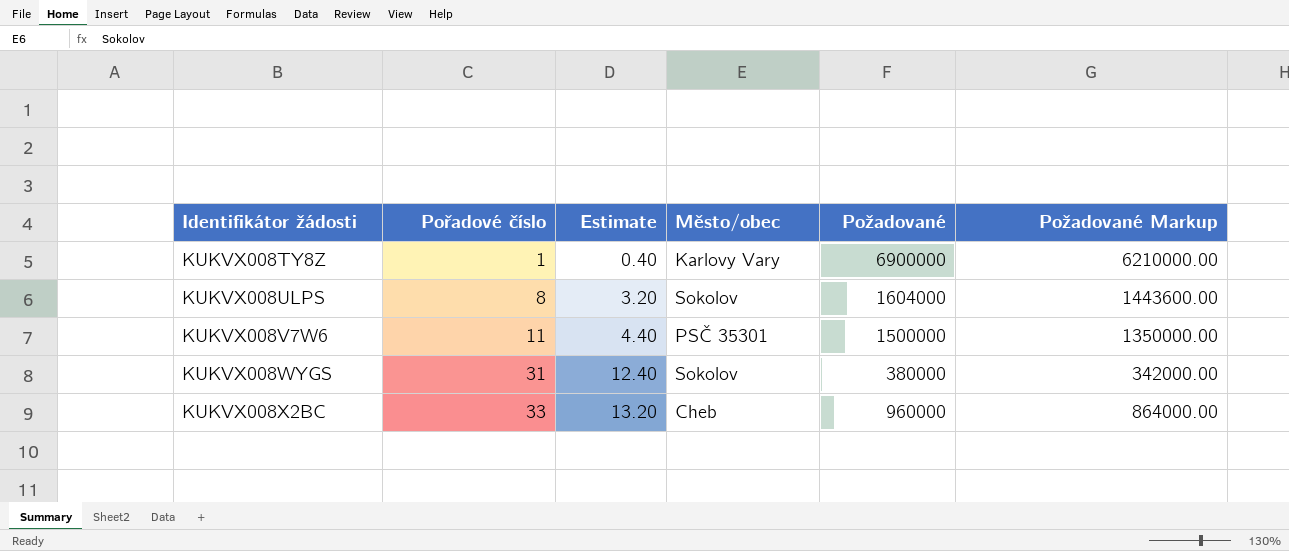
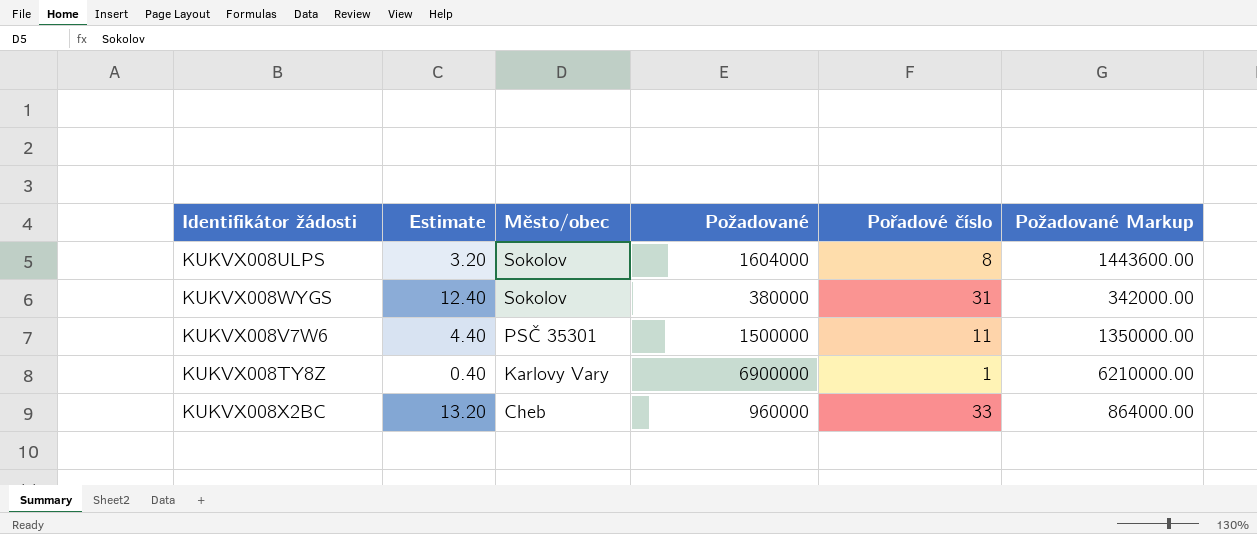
row order: Identifikátor žádosti ascending -> Město/obec descending
column Pořadové číslo | position: 2 -> 5

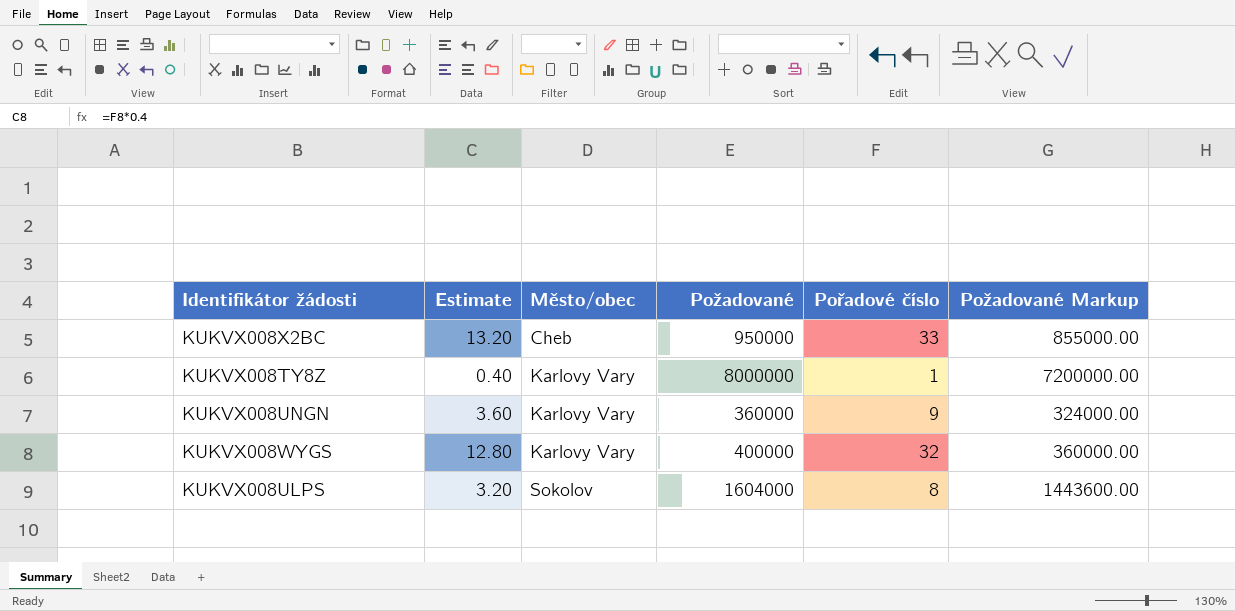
row order: Město/obec descending -> Město/obec ascending
row KUKVX008V7W6: 4.40 | PSČ 35301 | 1500000 | 11 | 1350000.00 -> none
KUKVX008X2BC | Požadované: 960000 -> 950000
KUKVX008X2BC | Požadované Markup: 864000.00 -> 855000.00
KUKVX008TY8Z | Požadované: 6900000 -> 8000000
KUKVX008TY8Z | Požadované Markup: 6210000.00 -> 7200000.00
row KUKVX008UNGN: none -> 3.60 | Karlovy Vary | 360000 | 9 | 324000.00
KUKVX008WYGS | Estimate: 12.40 -> 12.80
KUKVX008WYGS | Město/obec: Sokolov -> Karlovy Vary
KUKVX008WYGS | Požadované: 380000 -> 400000
KUKVX008WYGS | Pořadové číslo: 31 -> 32
KUKVX008WYGS | Požadované Markup: 342000.00 -> 360000.00

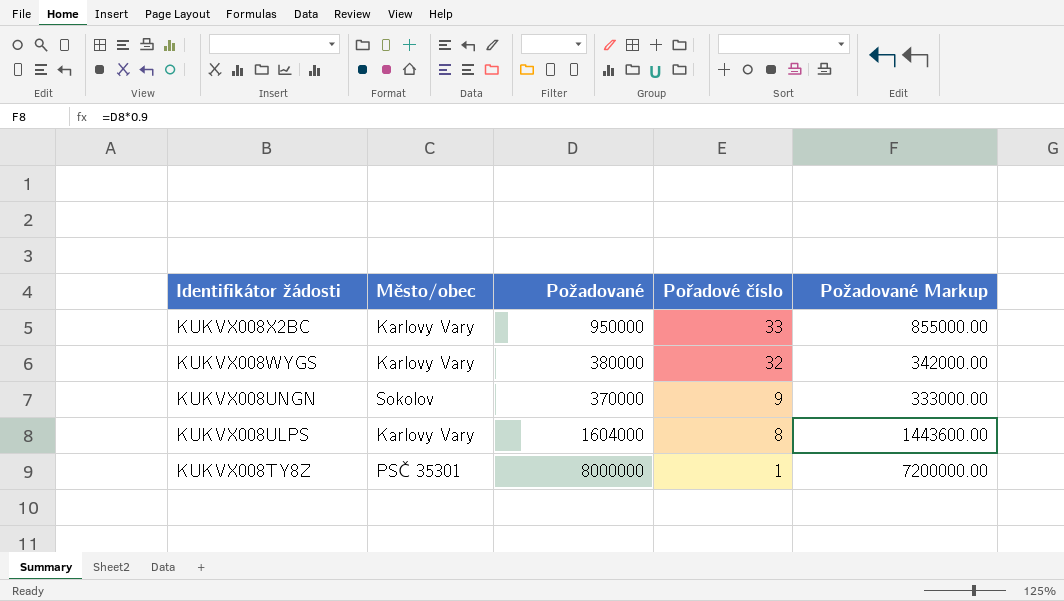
row order: Město/obec ascending -> Identifikátor žádosti descending
column Estimate | formula: [Pořadové číslo] * 0.4 -> none
KUKVX008X2BC | Město/obec: Cheb -> Karlovy Vary
KUKVX008WYGS | Požadované: 400000 -> 380000
KUKVX008WYGS | Požadované Markup: 360000.00 -> 342000.00
KUKVX008UNGN | Město/obec: Karlovy Vary -> Sokolov
KUKVX008UNGN | Požadované: 360000 -> 370000
KUKVX008UNGN | Požadované Markup: 324000.00 -> 333000.00
KUKVX008ULPS | Město/obec: Sokolov -> Karlovy Vary
KUKVX008TY8Z | Město/obec: Karlovy Vary -> PSČ 35301

